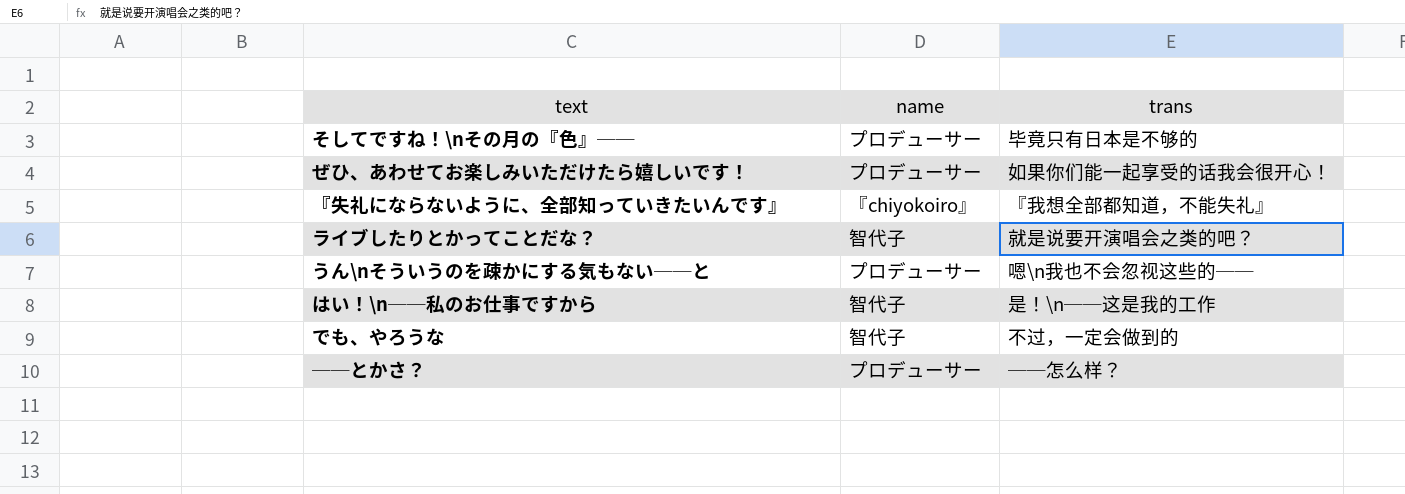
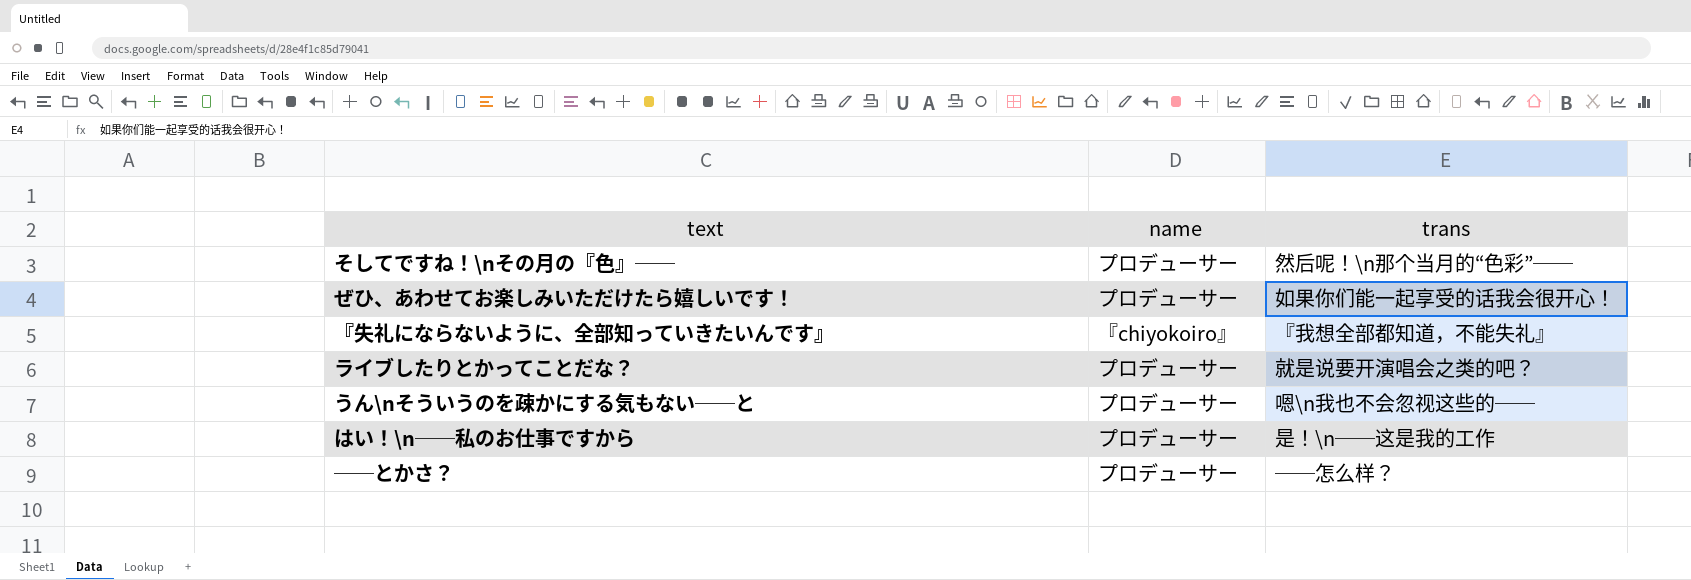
row でも、やろうな: 智代子 | 不过，一定会做到的 -> none
そしてですね！\nその月の『色』── | trans: 毕竟只有日本是不够的 -> 然后呢！\n那个当月的“色彩”──
ライブしたりとかってことだな？ | name: 智代子 -> プロデューサー
はい！\n──私のお仕事ですから | name: 智代子 -> プロデューサー

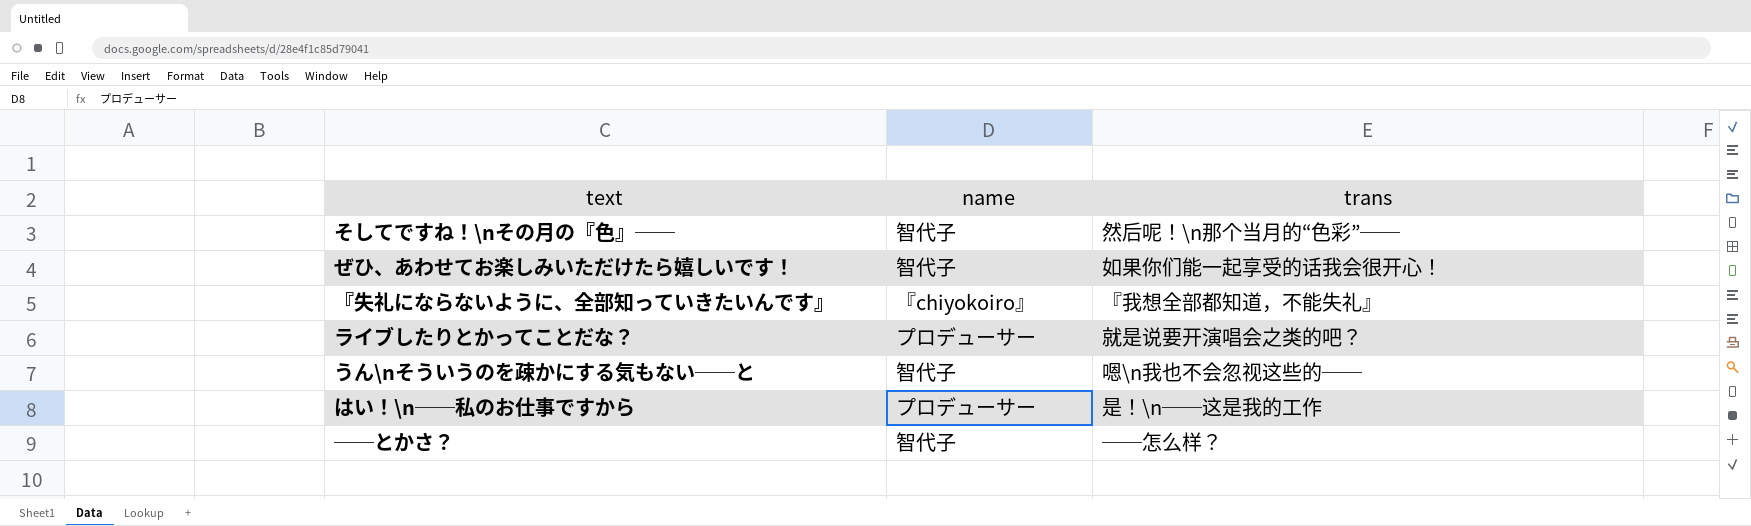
そしてですね！\nその月の『色』── | name: プロデューサー -> 智代子
ぜひ、あわせてお楽しみいただけたら嬉しいです！ | name: プロデューサー -> 智代子
うん\nそういうのを疎かにする気もない──と | name: プロデューサー -> 智代子
──とかさ？ | name: プロデューサー -> 智代子

